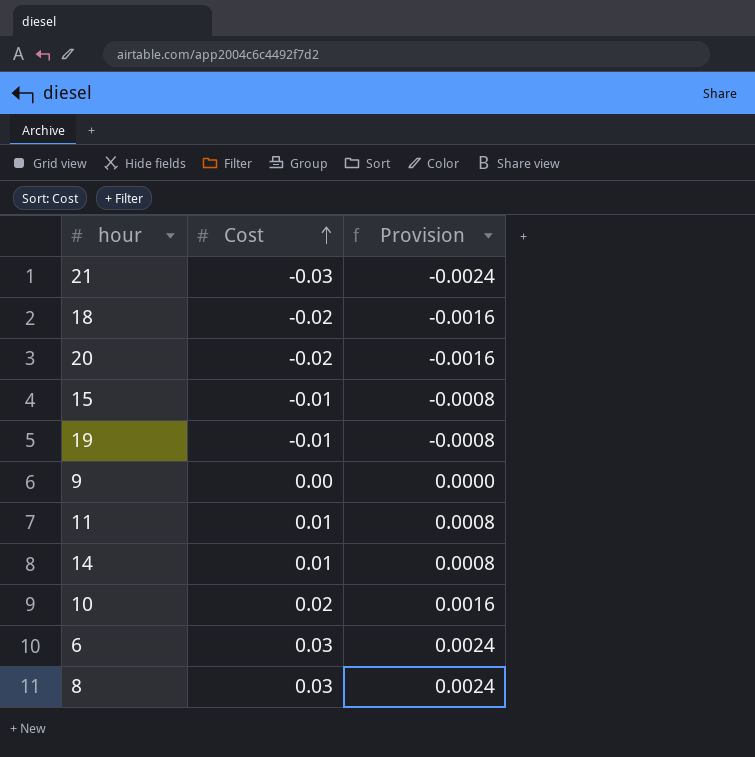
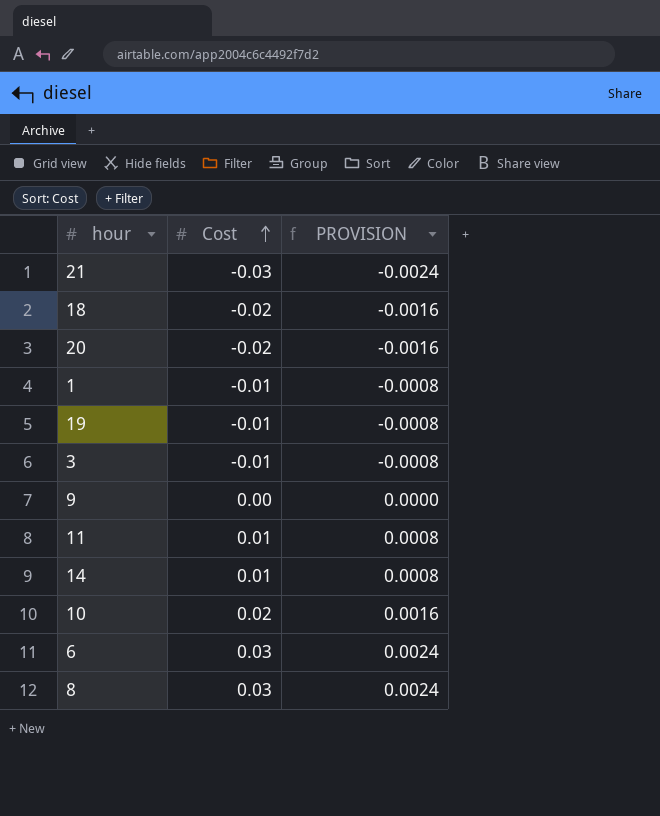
column name: Provision -> PROVISION
row 15: -0.01 | -0.0008 -> none
row 1: none -> -0.01 | -0.0008
row 3: none -> -0.01 | -0.0008

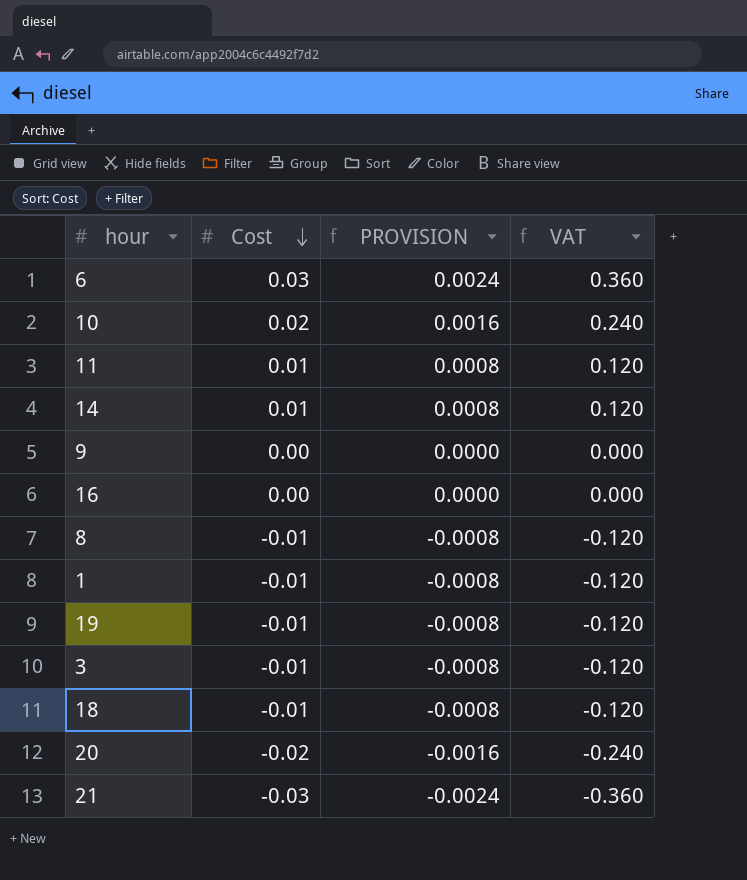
row order: Cost ascending -> Cost descending
column VAT | formula: none -> [Cost] * 12
row 16: none -> 0.00 | 0.0000 | 0.000
8 | Cost: 0.03 -> -0.01
8 | PROVISION: 0.0024 -> -0.0008
18 | Cost: -0.02 -> -0.01
18 | PROVISION: -0.0016 -> -0.0008

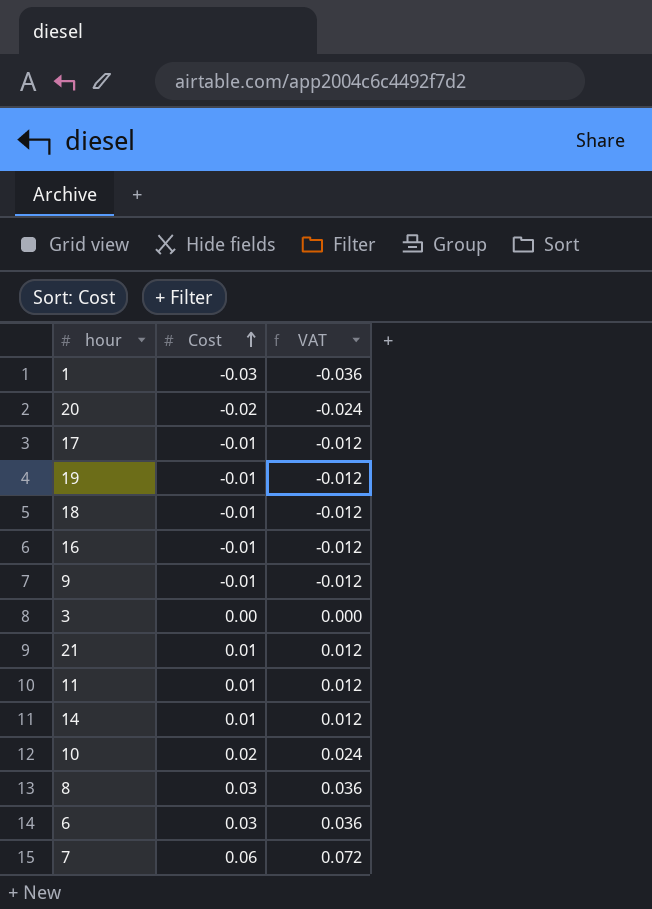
row order: Cost descending -> Cost ascending
column PROVISION | formula: [Cost] * 0.08 -> none
column VAT | formula: [Cost] * 12 -> [Cost] * 1.2
1 | Cost: -0.01 -> -0.03
row 17: none -> -0.01 | -0.012
16 | Cost: 0.00 -> -0.01
9 | Cost: 0.00 -> -0.01
3 | Cost: -0.01 -> 0.00
21 | Cost: -0.03 -> 0.01
8 | Cost: -0.01 -> 0.03
row 7: none -> 0.06 | 0.072

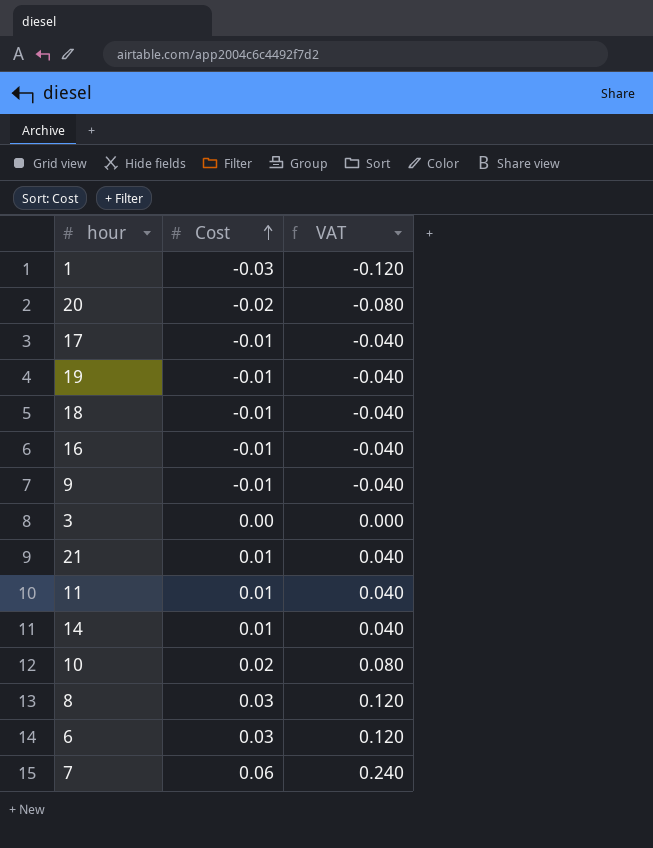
column VAT | formula: [Cost] * 1.2 -> [Cost] * 4

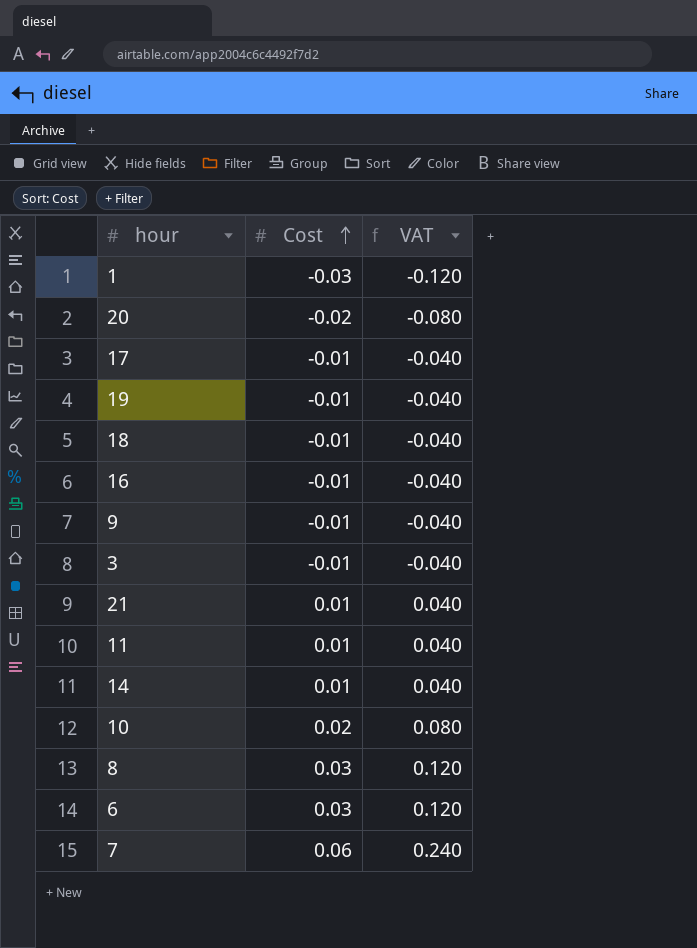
3 | Cost: 0.00 -> -0.01
3 | VAT: 0.000 -> -0.040

